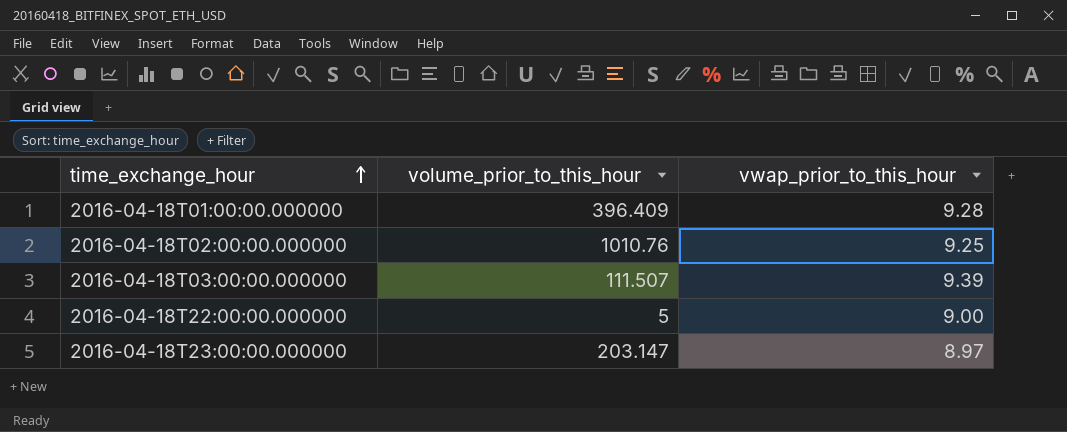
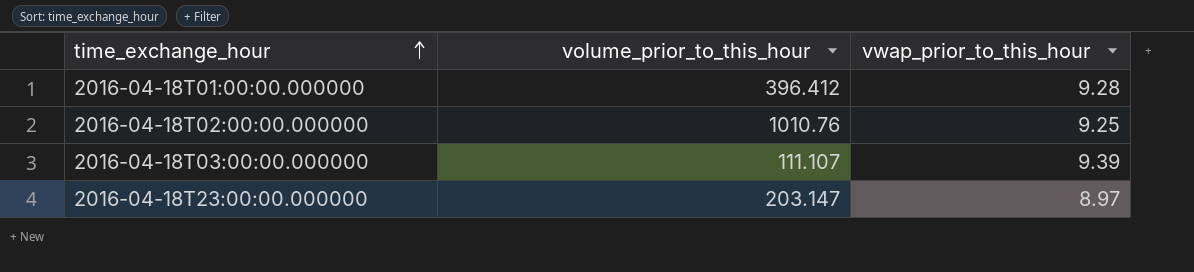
row 2016-04-18T22:00:00.000000: 5 | 9.00 -> none
2016-04-18T01:00:00.000000 | volume_prior_to_this_hour: 396.409 -> 396.412
2016-04-18T03:00:00.000000 | volume_prior_to_this_hour: 111.507 -> 111.107

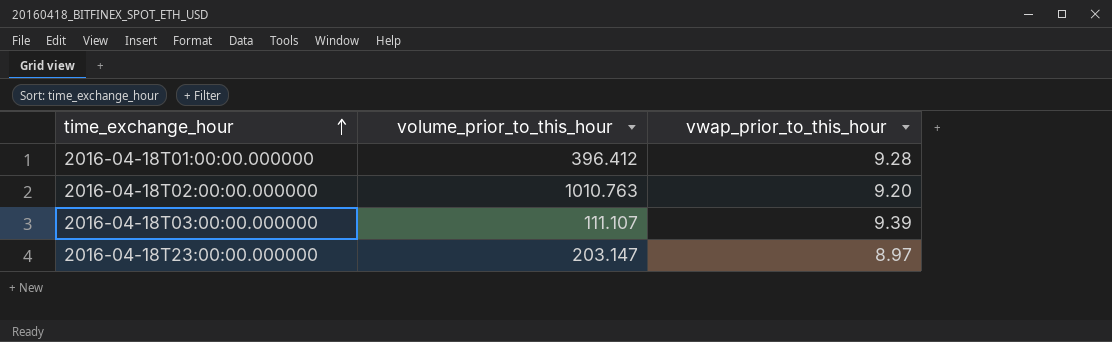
2016-04-18T02:00:00.000000 | volume_prior_to_this_hour: 1010.76 -> 1010.763
2016-04-18T02:00:00.000000 | vwap_prior_to_this_hour: 9.25 -> 9.20

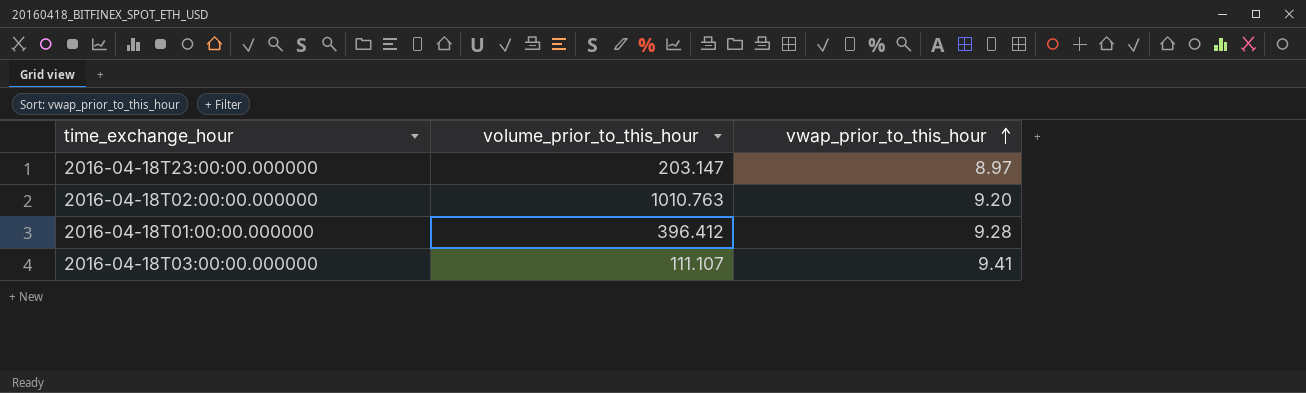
row order: time_exchange_hour ascending -> vwap_prior_to_this_hour ascending
2016-04-18T03:00:00.000000 | vwap_prior_to_this_hour: 9.39 -> 9.41

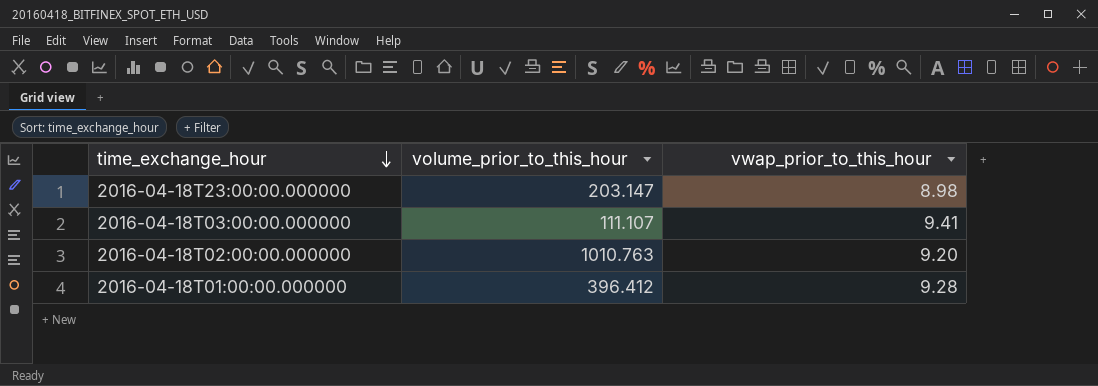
row order: vwap_prior_to_this_hour ascending -> time_exchange_hour descending
2016-04-18T23:00:00.000000 | vwap_prior_to_this_hour: 8.97 -> 8.98

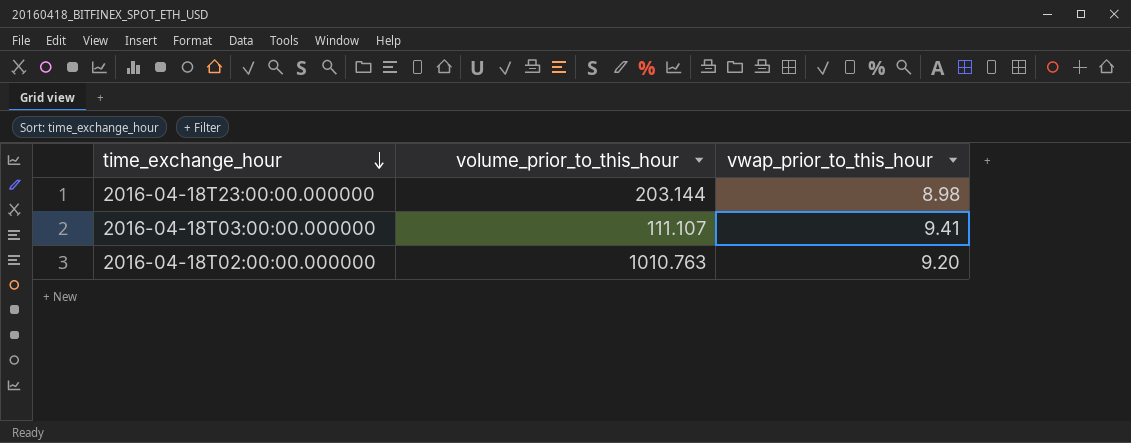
row 2016-04-18T01:00:00.000000: 396.412 | 9.28 -> none
2016-04-18T23:00:00.000000 | volume_prior_to_this_hour: 203.147 -> 203.144

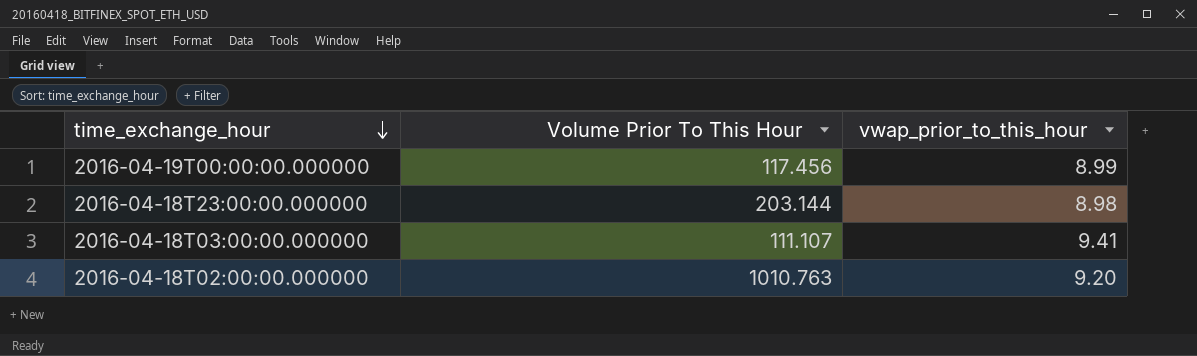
column name: volume_prior_to_this_hour -> Volume Prior To This Hour
row 2016-04-19T00:00:00.000000: none -> 117.456 | 8.99

